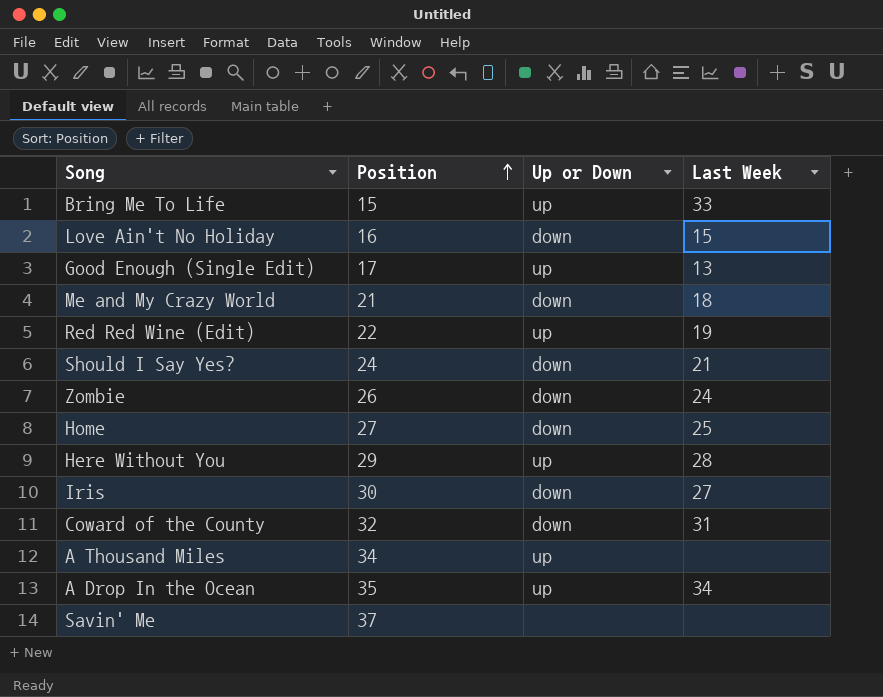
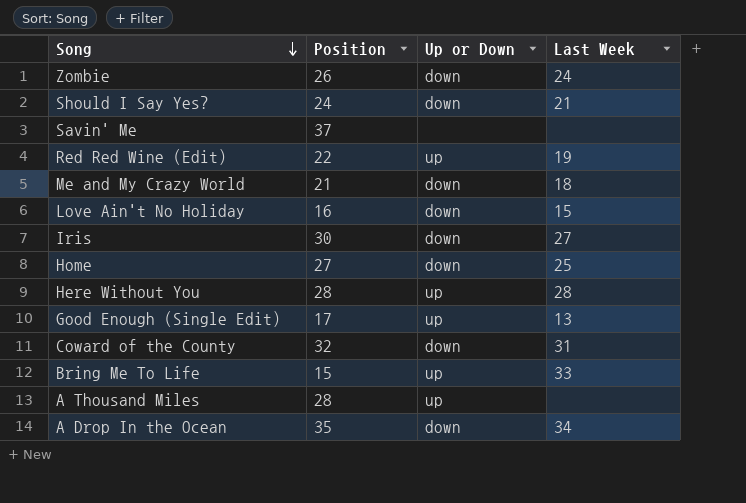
row order: Position ascending -> Song descending
Here Without You | Position: 29 -> 28
A Thousand Miles | Position: 34 -> 28
A Drop In the Ocean | Up or Down: up -> down

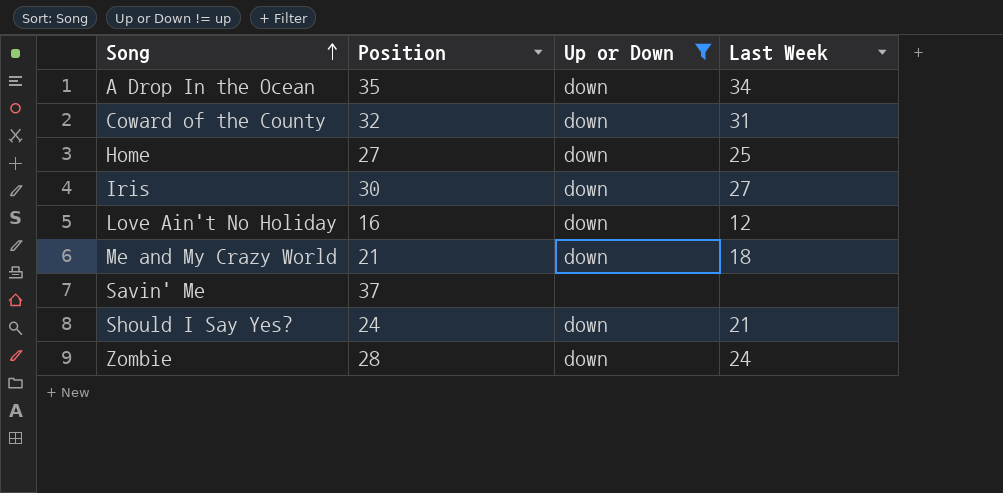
filter: none -> Up or Down != up
row order: Song descending -> Song ascending
Love Ain't No Holiday | Last Week: 15 -> 12
Zombie | Position: 26 -> 28

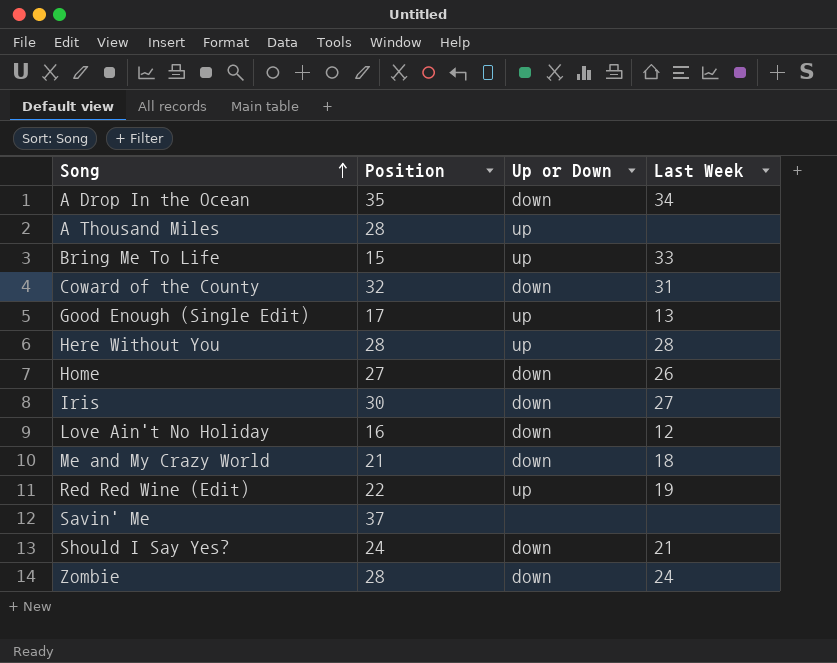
filter: Up or Down != up -> none
Home | Last Week: 25 -> 26

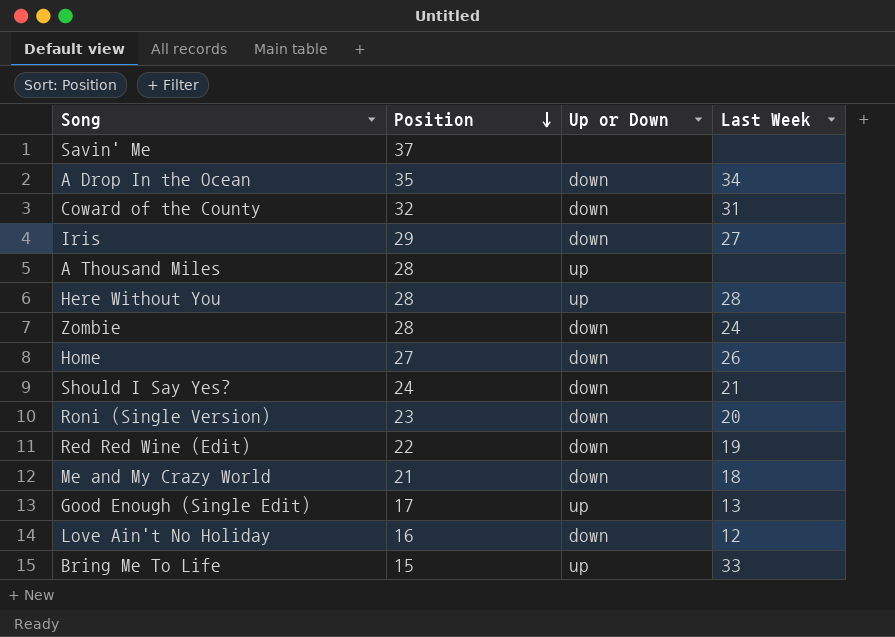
row order: Song ascending -> Position descending
Iris | Position: 30 -> 29
row Roni (Single Version): none -> 23 | down | 20
Red Red Wine (Edit) | Up or Down: up -> down

